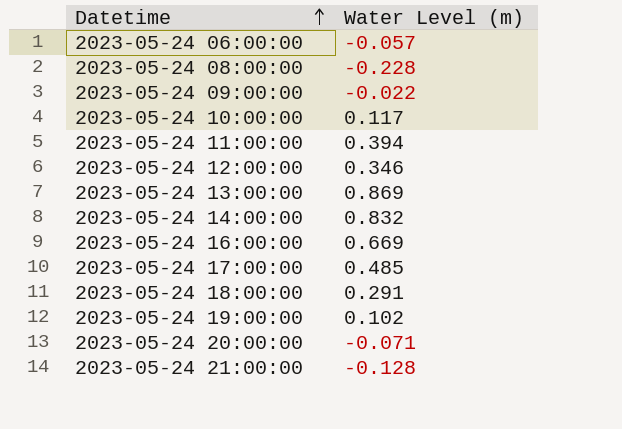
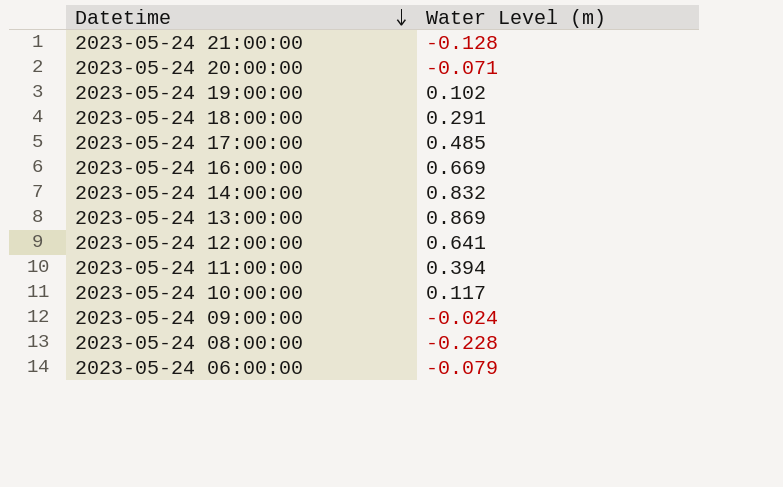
row order: Datetime ascending -> Datetime descending
2023-05-24 12:00:00 | Water Level (m): 0.346 -> 0.641
2023-05-24 09:00:00 | Water Level (m): -0.022 -> -0.024
2023-05-24 06:00:00 | Water Level (m): -0.057 -> -0.079

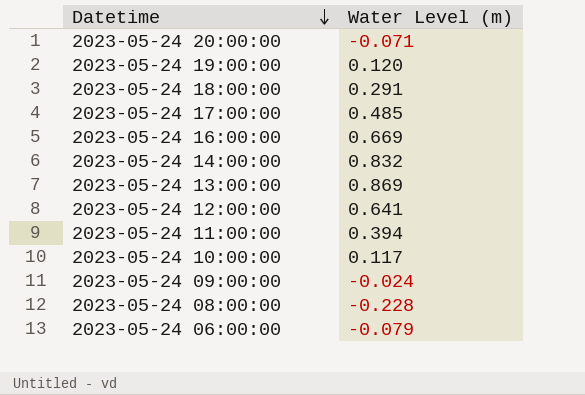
row 2023-05-24 21:00:00: -0.128 -> none
2023-05-24 19:00:00 | Water Level (m): 0.102 -> 0.120

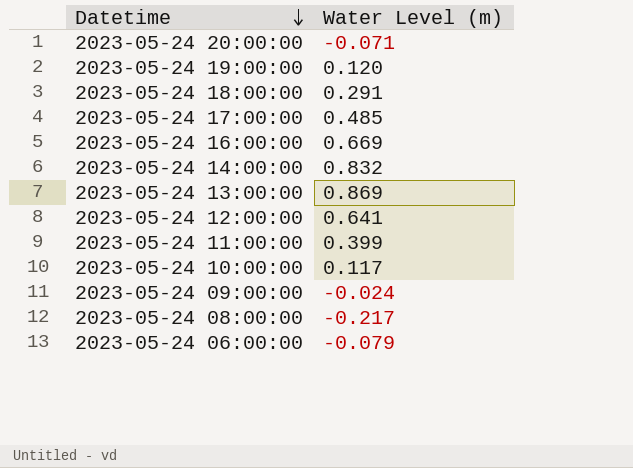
2023-05-24 11:00:00 | Water Level (m): 0.394 -> 0.399
2023-05-24 08:00:00 | Water Level (m): -0.228 -> -0.217

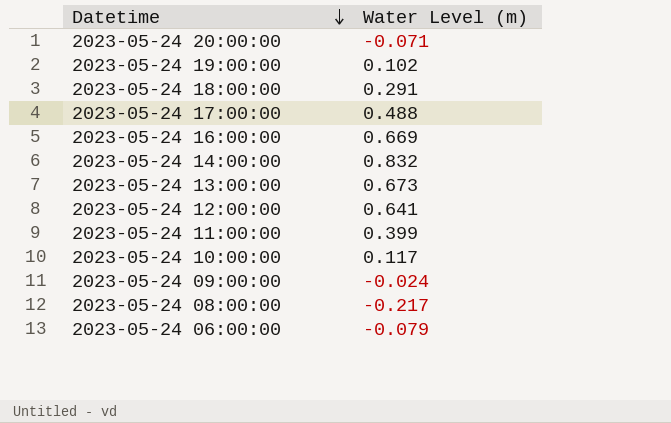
2023-05-24 19:00:00 | Water Level (m): 0.120 -> 0.102
2023-05-24 17:00:00 | Water Level (m): 0.485 -> 0.488
2023-05-24 13:00:00 | Water Level (m): 0.869 -> 0.673

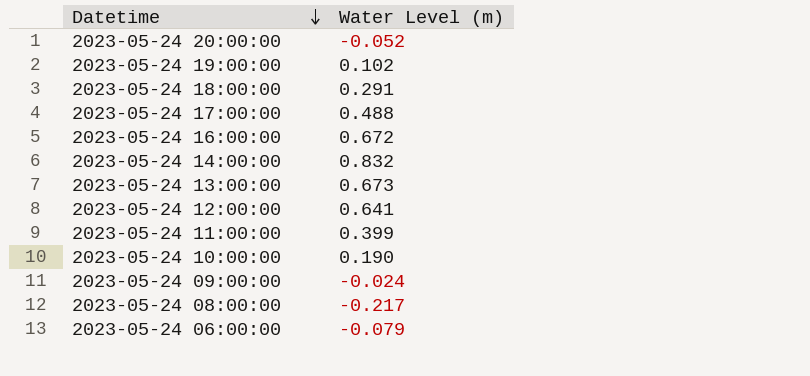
2023-05-24 20:00:00 | Water Level (m): -0.071 -> -0.052
2023-05-24 16:00:00 | Water Level (m): 0.669 -> 0.672
2023-05-24 10:00:00 | Water Level (m): 0.117 -> 0.190

